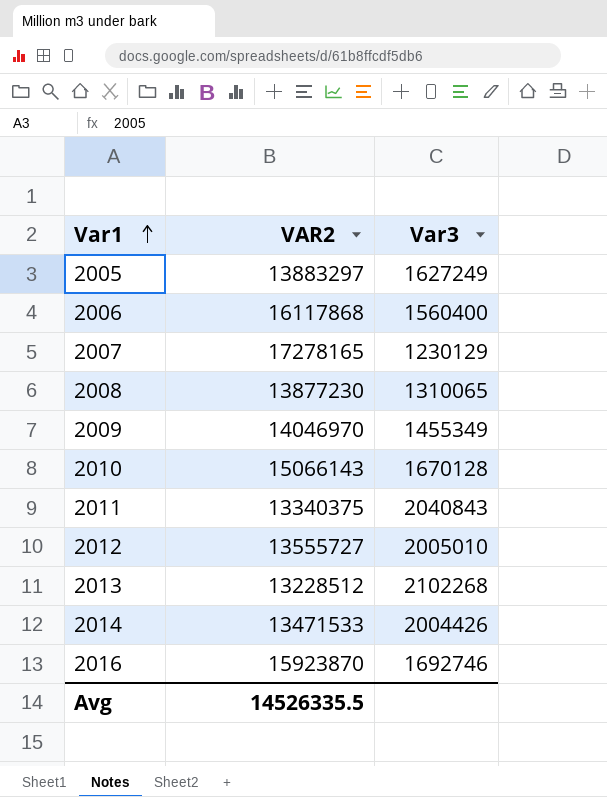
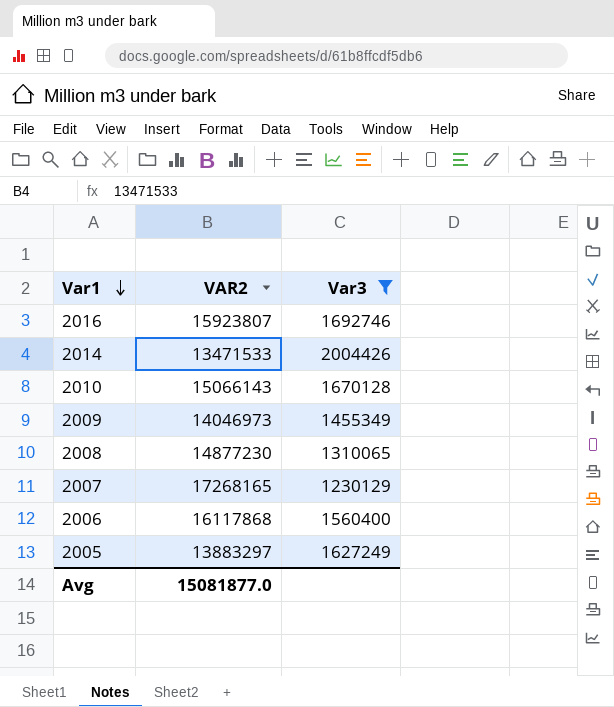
filter: none -> Var3 <= 2004426
row order: Var1 ascending -> Var1 descending
2016 | VAR2: 15923870 -> 15923807
2009 | VAR2: 14046970 -> 14046973
2008 | VAR2: 13877230 -> 14877230
2007 | VAR2: 17278165 -> 17268165
Avg | VAR2: 14526335.5 -> 15081877.0

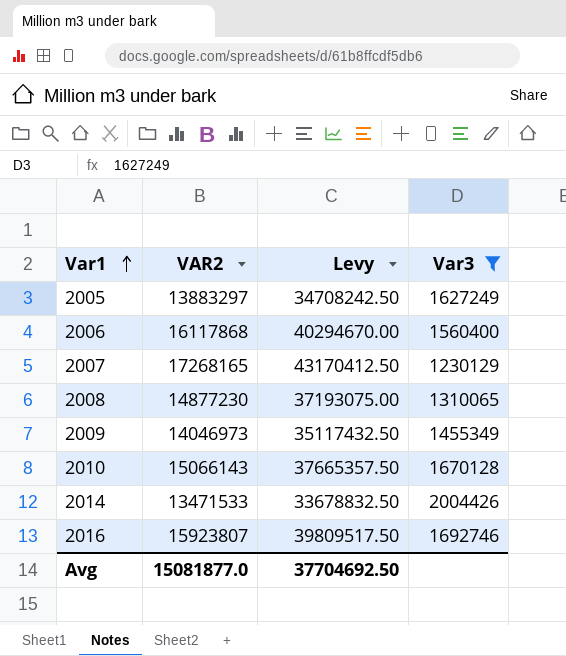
row order: Var1 descending -> Var1 ascending
column Levy | formula: none -> [VAR2] * 2.5

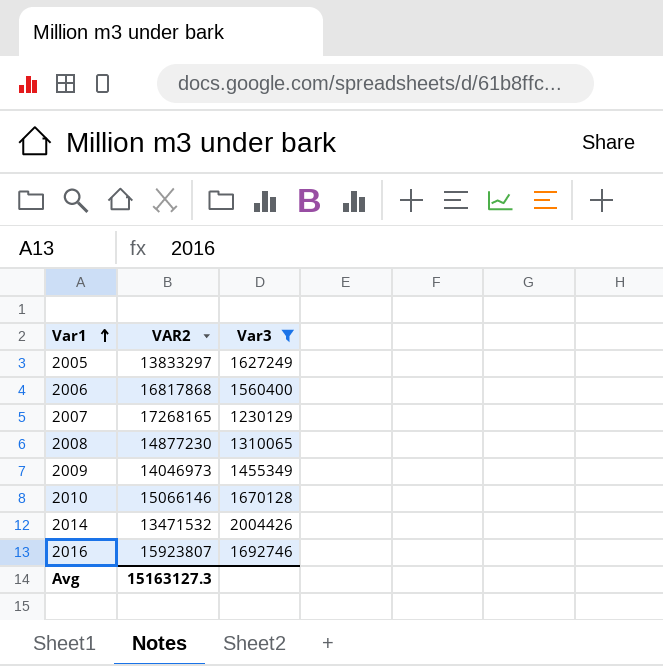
column Levy | formula: [VAR2] * 2.5 -> none
2005 | VAR2: 13883297 -> 13833297
2006 | VAR2: 16117868 -> 16817868
2010 | VAR2: 15066143 -> 15066146
2014 | VAR2: 13471533 -> 13471532
Avg | VAR2: 15081877.0 -> 15163127.3

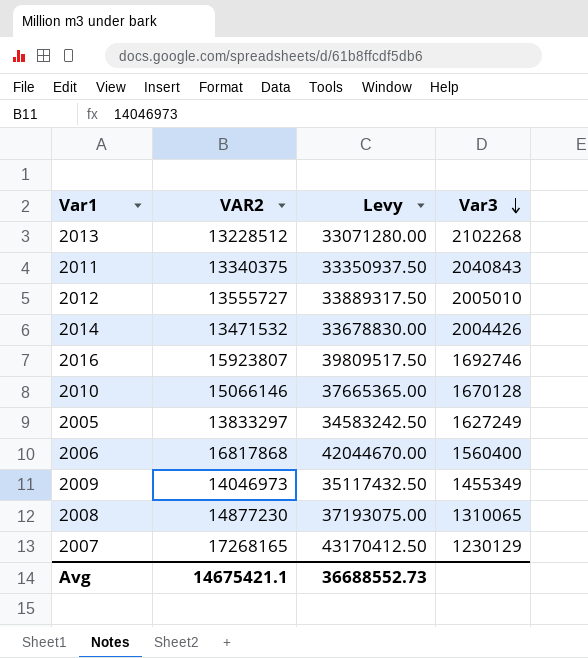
filter: Var3 <= 2004426 -> none
row order: Var1 ascending -> Var3 descending
column Levy | formula: none -> [VAR2] * 2.5
Avg | VAR2: 15163127.3 -> 14675421.1

